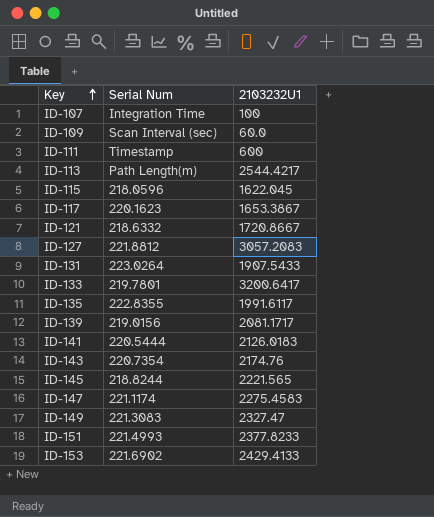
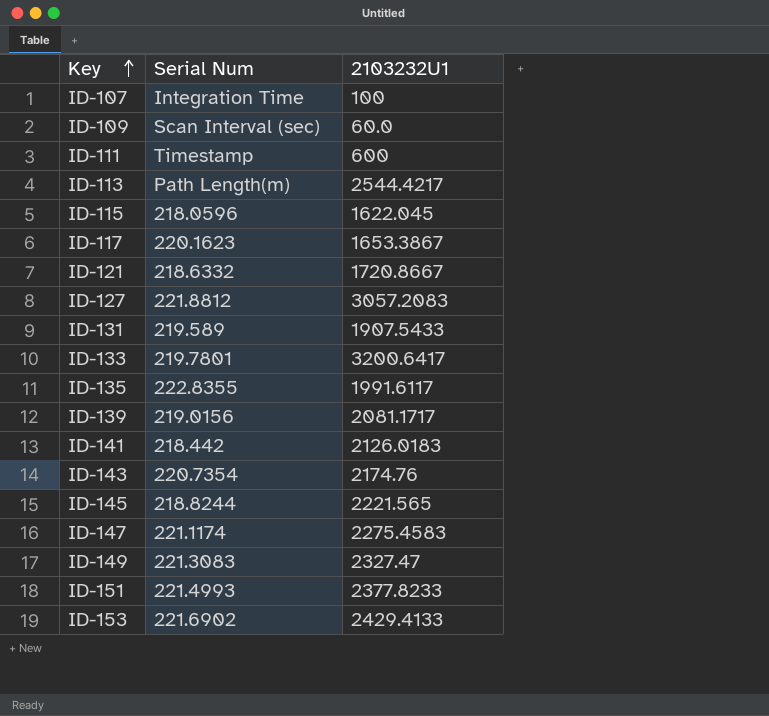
ID-131 | Serial Num: 223.0264 -> 219.589
ID-141 | Serial Num: 220.5444 -> 218.442

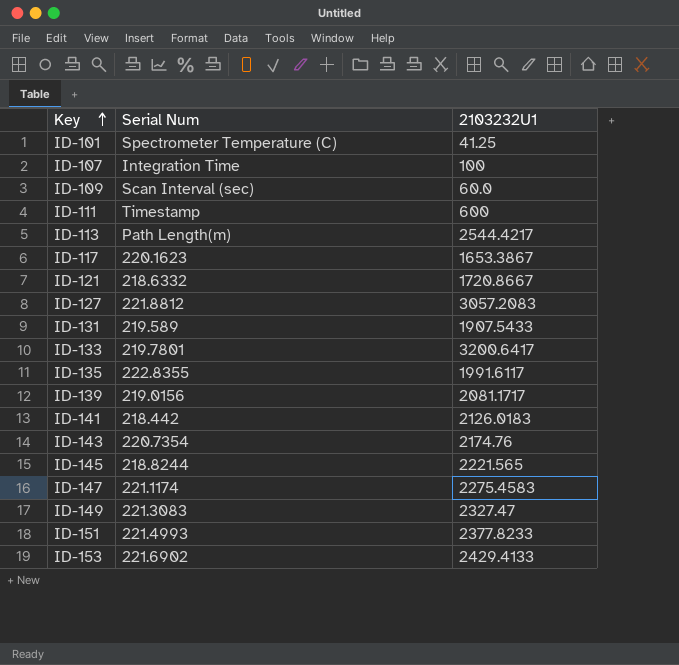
row ID-115: 218.0596 | 1622.045 -> none
row ID-101: none -> Spectrometer Temperature (C) | 41.25

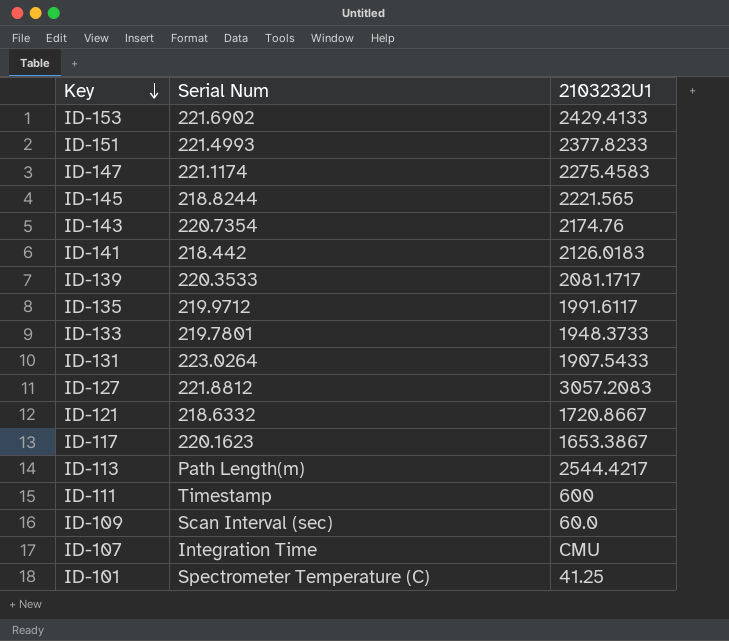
row order: Key ascending -> Key descending
row ID-149: 221.3083 | 2327.47 -> none
ID-139 | Serial Num: 219.0156 -> 220.3533
ID-135 | Serial Num: 222.8355 -> 219.9712
ID-133 | 2103232U1: 3200.6417 -> 1948.3733
ID-131 | Serial Num: 219.589 -> 223.0264
ID-107 | 2103232U1: 100 -> CMU

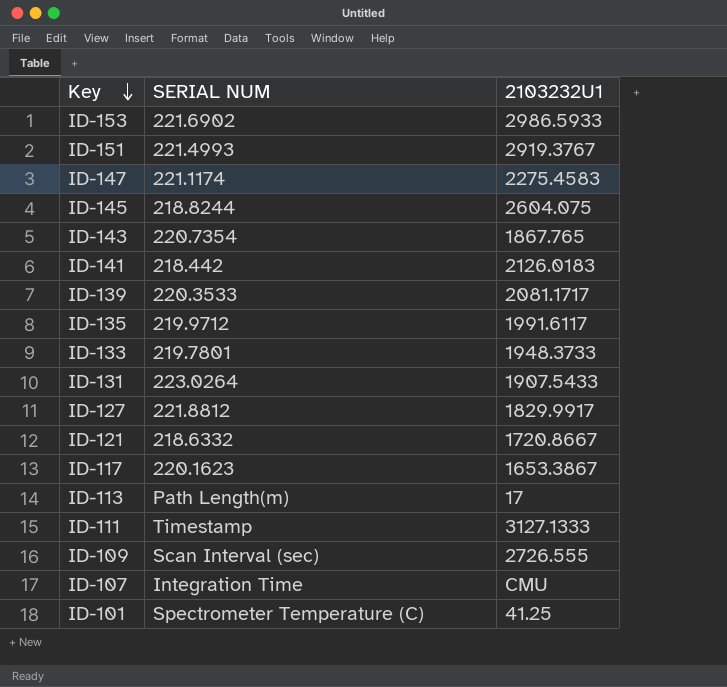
column name: Serial Num -> SERIAL NUM
ID-153 | 2103232U1: 2429.4133 -> 2986.5933
ID-151 | 2103232U1: 2377.8233 -> 2919.3767
ID-145 | 2103232U1: 2221.565 -> 2604.075
ID-143 | 2103232U1: 2174.76 -> 1867.765
ID-127 | 2103232U1: 3057.2083 -> 1829.9917
ID-113 | 2103232U1: 2544.4217 -> 17
ID-111 | 2103232U1: 600 -> 3127.1333
ID-109 | 2103232U1: 60.0 -> 2726.555

